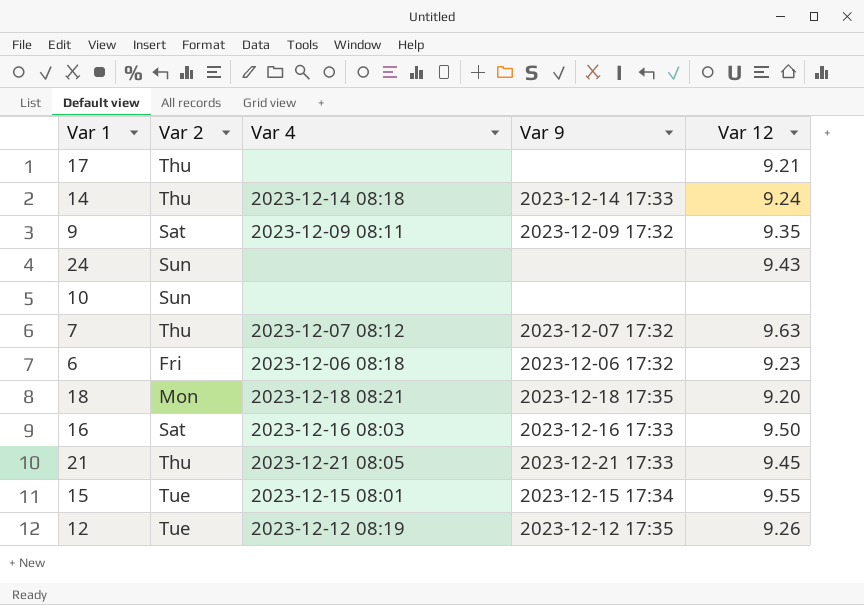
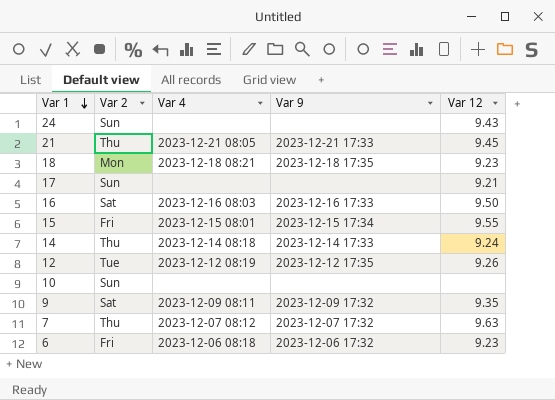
row order: none -> Var 1 descending
18 | Var 12: 9.20 -> 9.23
17 | Var 2: Thu -> Sun
15 | Var 2: Tue -> Fri

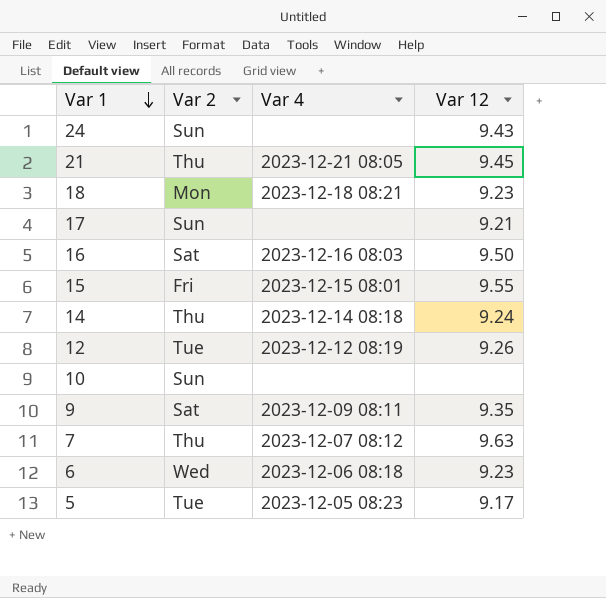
column Var 9 | position: 4 -> none
6 | Var 2: Fri -> Wed
row 5: none -> Tue | 2023-12-05 08:23 | 9.17

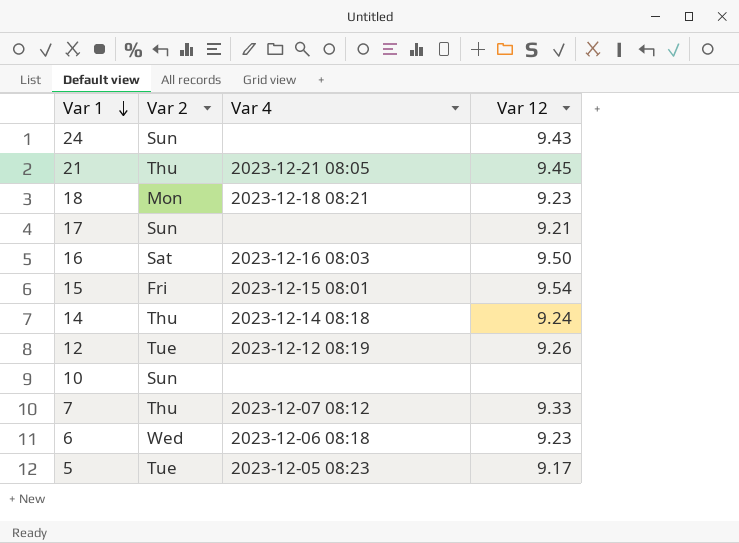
row 9: Sat | 2023-12-09 08:11 | 9.35 -> none
15 | Var 12: 9.55 -> 9.54
7 | Var 12: 9.63 -> 9.33

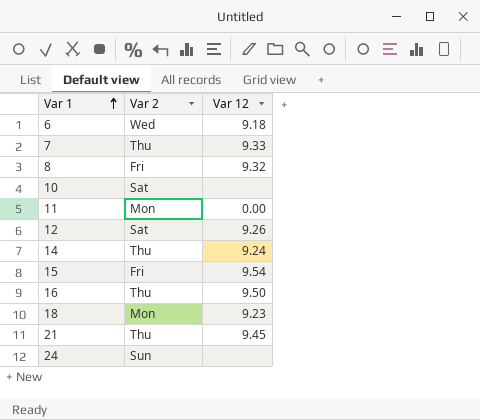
row order: Var 1 descending -> Var 1 ascending
column Var 4 | position: 3 -> none
row 17: Sun | none | 9.21 -> none
row 5: Tue | 2023-12-05 08:23 | 9.17 -> none
6 | Var 12: 9.23 -> 9.18
row 8: none -> Fri | 9.32
10 | Var 2: Sun -> Sat
row 11: none -> Mon | 0.00
12 | Var 2: Tue -> Sat
16 | Var 2: Sat -> Thu
24 | Var 12: 9.43 -> none

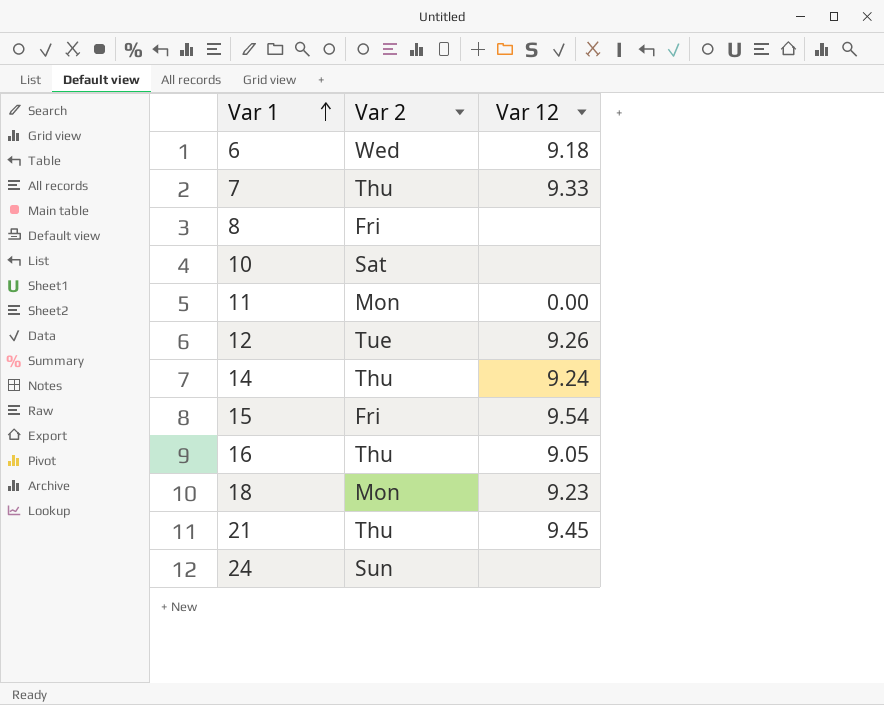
8 | Var 12: 9.32 -> none
12 | Var 2: Sat -> Tue
16 | Var 12: 9.50 -> 9.05

